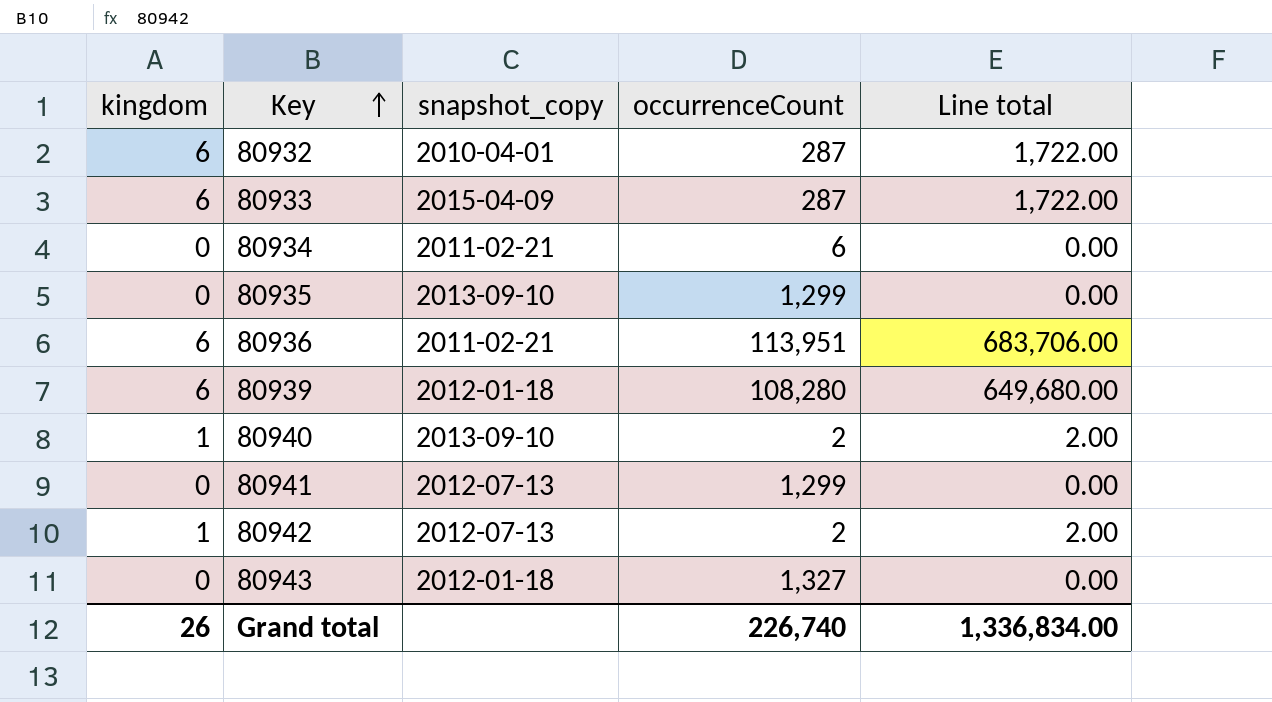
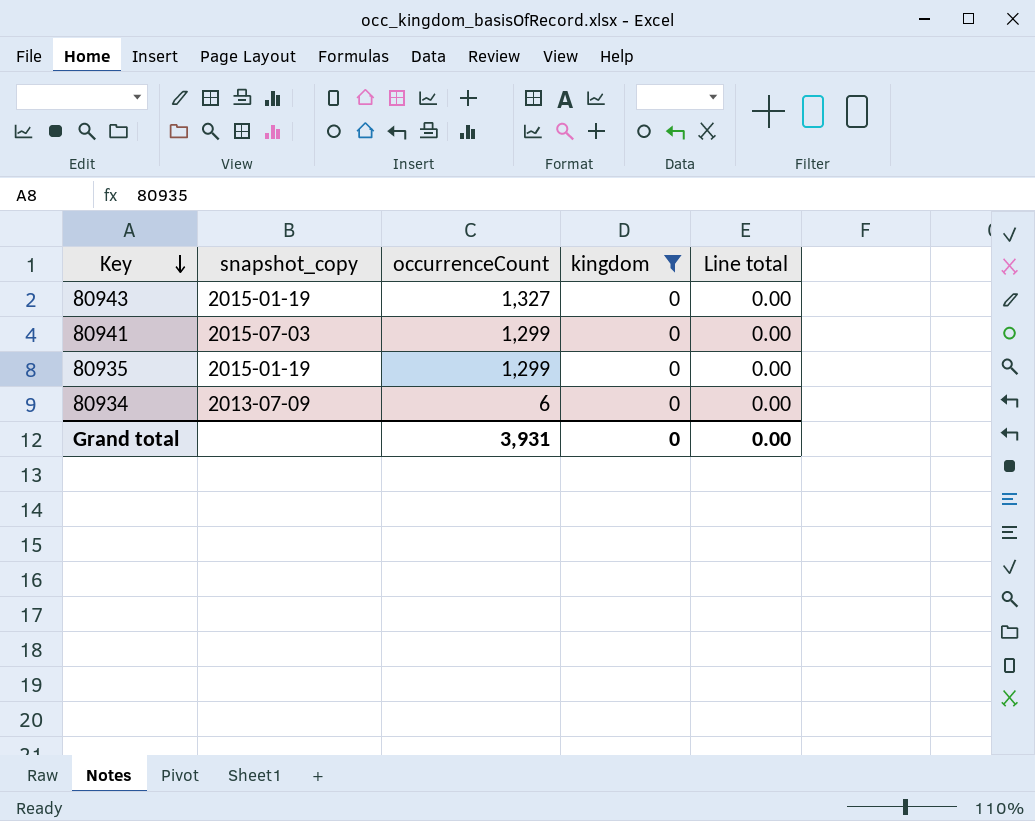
filter: none -> kingdom = 0
row order: Key ascending -> Key descending
column kingdom | position: 1 -> 4
80943 | snapshot_copy: 2012-01-18 -> 2015-01-19
80941 | snapshot_copy: 2012-07-13 -> 2015-07-03
80935 | snapshot_copy: 2013-09-10 -> 2015-01-19
80934 | snapshot_copy: 2011-02-21 -> 2013-07-09
Grand total | occurrenceCount: 226,740 -> 3,931
Grand total | kingdom: 26 -> 0
Grand total | Line total: 1,336,834.00 -> 0.00

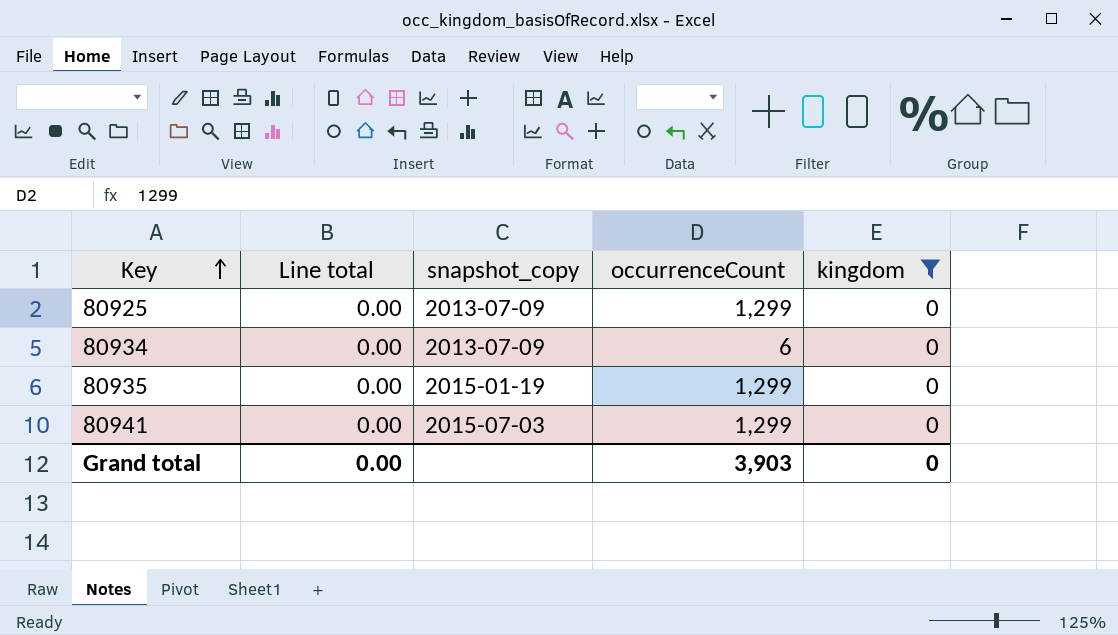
row order: Key descending -> Key ascending
column Line total | position: 5 -> 2
row 80943: 2015-01-19 | 1,327 | 0 | 0.00 -> none
row 80925: none -> 0.00 | 2013-07-09 | 1,299 | 0
Grand total | occurrenceCount: 3,931 -> 3,903

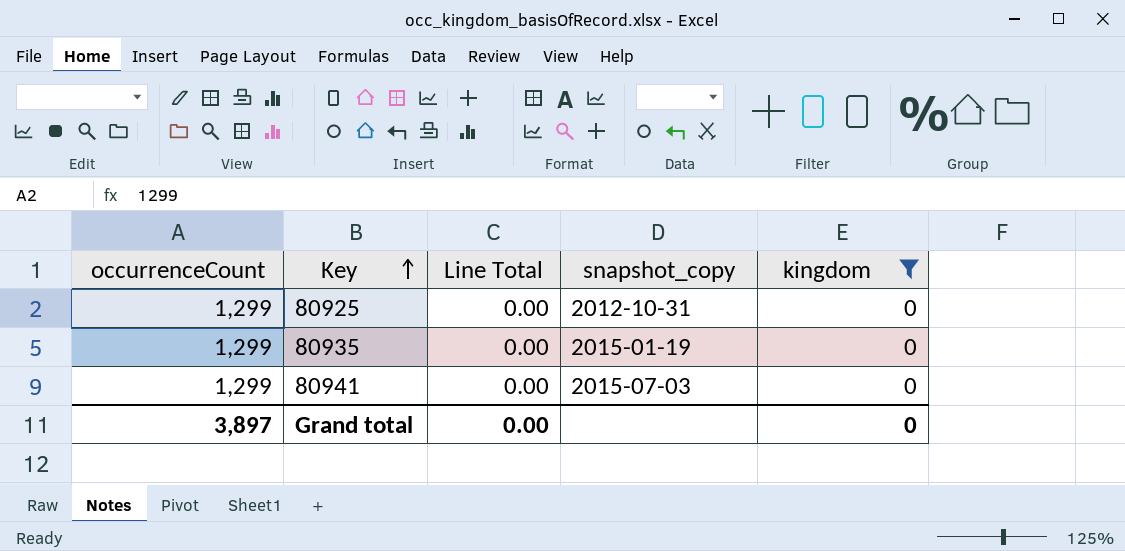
column occurrenceCount | position: 4 -> 1
column name: Line total -> Line Total
row 80934: 0.00 | 2013-07-09 | 6 | 0 -> none
80925 | snapshot_copy: 2013-07-09 -> 2012-10-31
Grand total | occurrenceCount: 3,903 -> 3,897

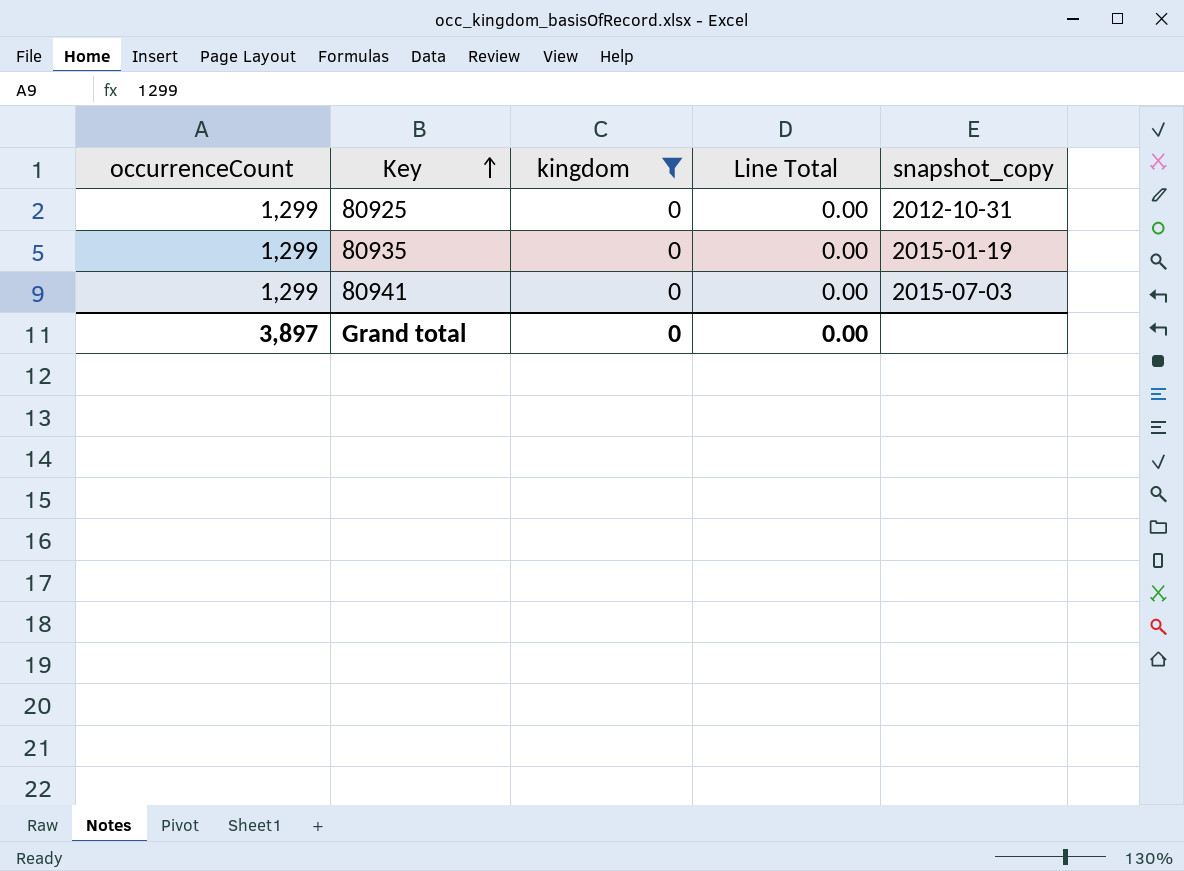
column kingdom | position: 5 -> 3

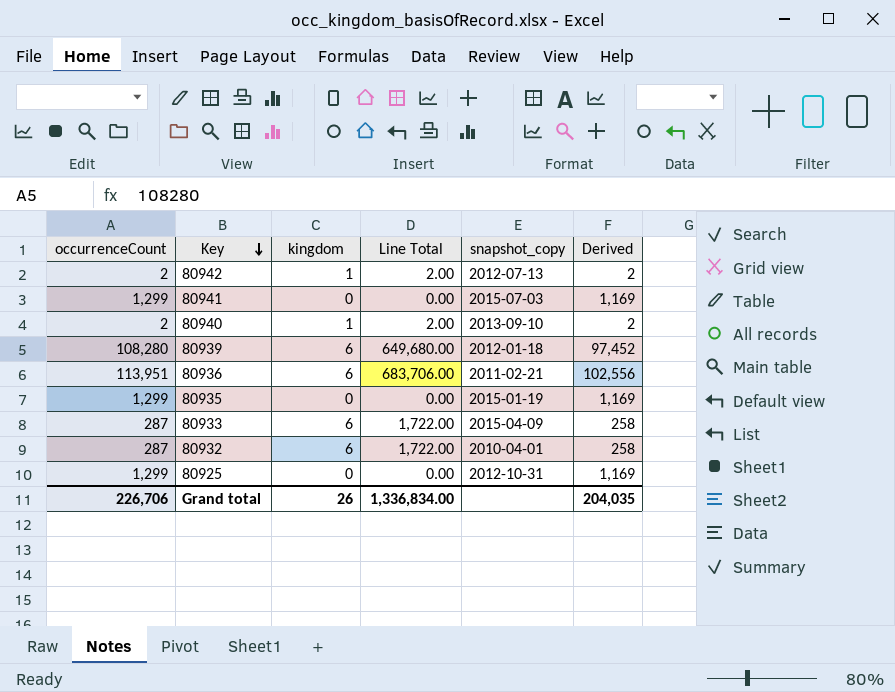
filter: kingdom = 0 -> none
row order: Key ascending -> Key descending
column Derived | formula: none -> [occurrenceCount] * 0.9
Grand total | occurrenceCount: 3,897 -> 226,706
Grand total | kingdom: 0 -> 26
Grand total | Line Total: 0.00 -> 1,336,834.00

